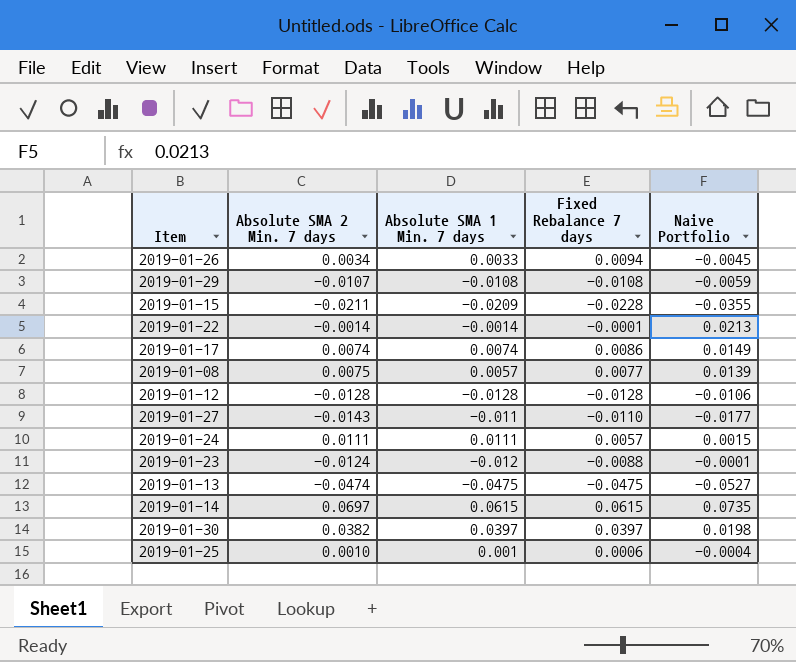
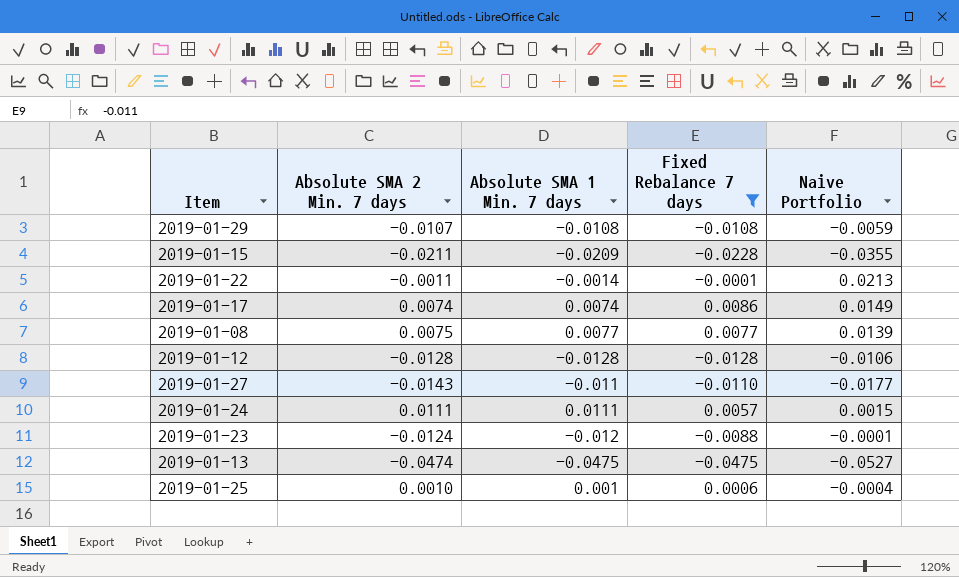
filter: none -> Fixed Rebalance 7 days <= 0.0086
2019-01-22 | Absolute SMA 2 Min. 7 days: -0.0014 -> -0.0011
2019-01-08 | Absolute SMA 1 Min. 7 days: 0.0057 -> 0.0077

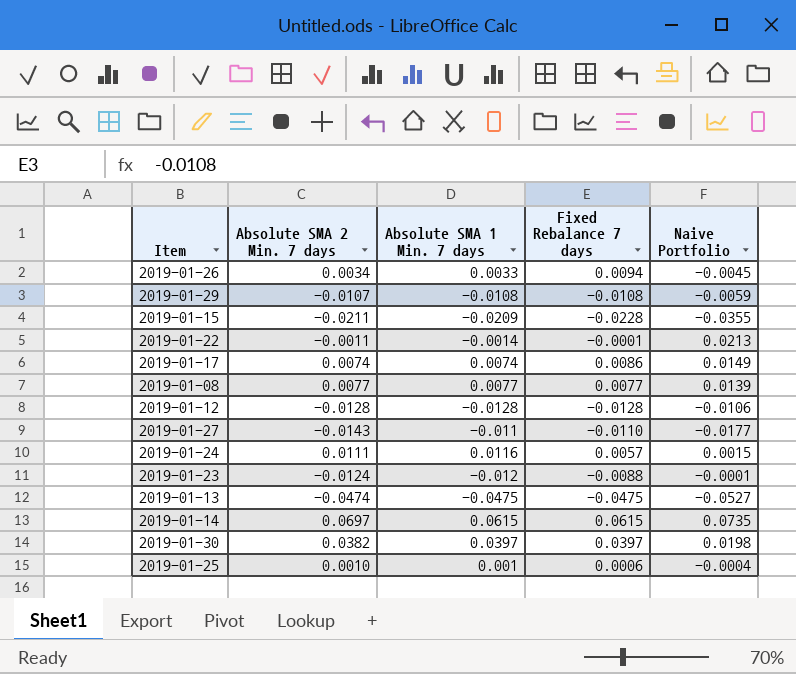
filter: Fixed Rebalance 7 days <= 0.0086 -> none
2019-01-08 | Absolute SMA 2 Min. 7 days: 0.0075 -> 0.0077
2019-01-24 | Absolute SMA 1 Min. 7 days: 0.0111 -> 0.0116

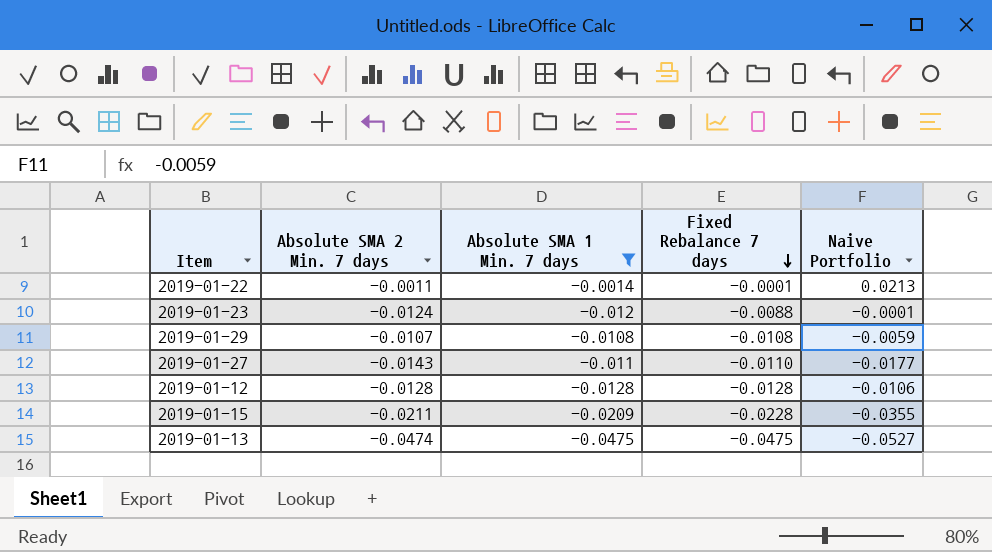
filter: none -> Absolute SMA 1 Min. 7 days <= -0.0014
row order: none -> Fixed Rebalance 7 days descending

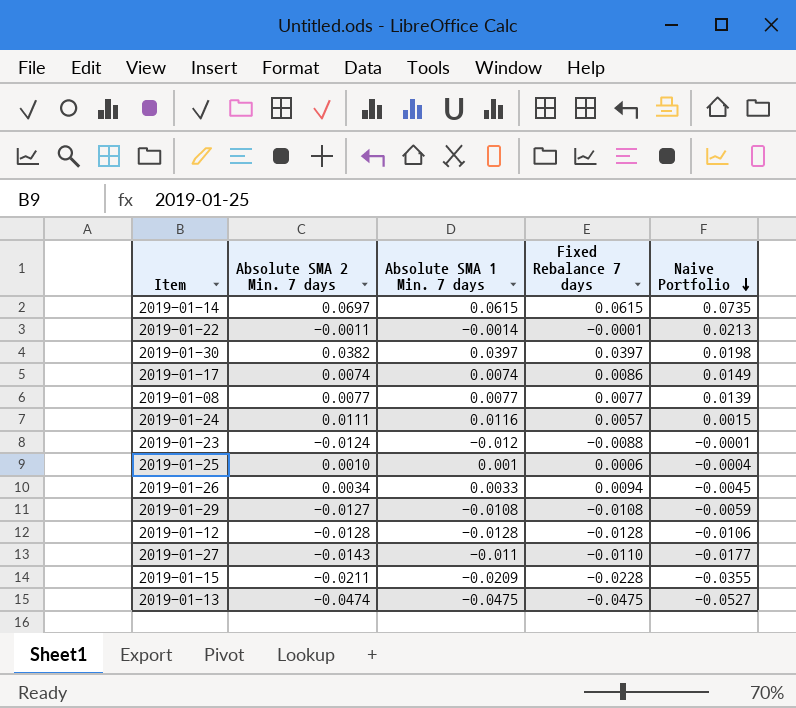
filter: Absolute SMA 1 Min. 7 days <= -0.0014 -> none
row order: Fixed Rebalance 7 days descending -> Naive Portfolio descending
2019-01-29 | Absolute SMA 2 Min. 7 days: -0.0107 -> -0.0127

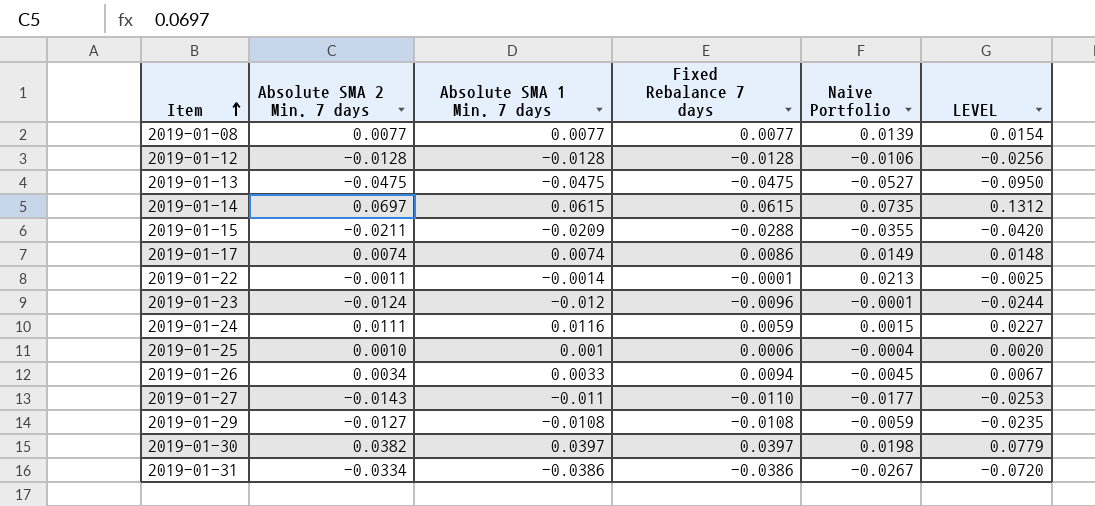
row order: Naive Portfolio descending -> Item ascending
column LEVEL | formula: none -> [Absolute SMA 2 Min. 7 days] + [Absolute SMA 1 Min. 7 days]
2019-01-13 | Absolute SMA 2 Min. 7 days: -0.0474 -> -0.0475
2019-01-15 | Fixed Rebalance 7 days: -0.0228 -> -0.0288
2019-01-23 | Fixed Rebalance 7 days: -0.0088 -> -0.0096
2019-01-24 | Fixed Rebalance 7 days: 0.0057 -> 0.0059
row 2019-01-31: none -> -0.0334 | -0.0386 | -0.0386 | -0.0267 | -0.0720

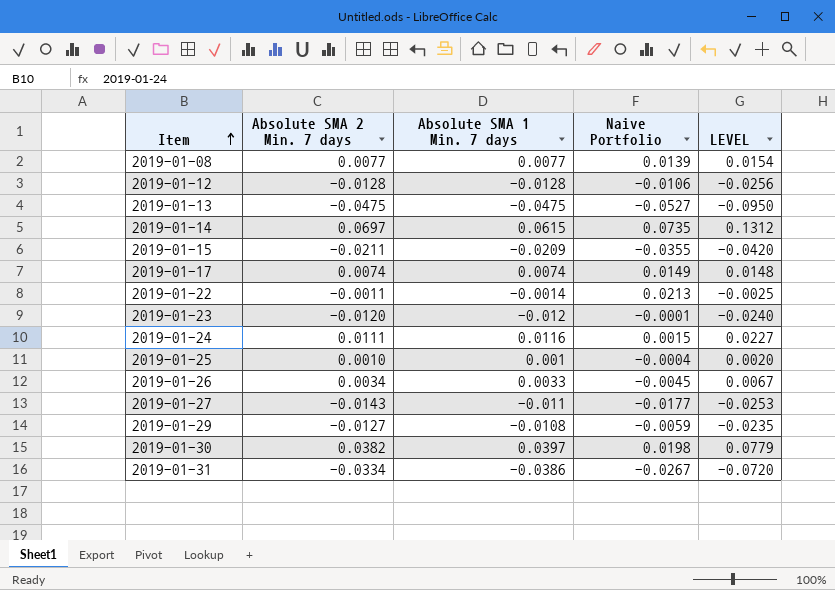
column Fixed Rebalance 7 days | position: 4 -> none
2019-01-23 | Absolute SMA 2 Min. 7 days: -0.0124 -> -0.0120
2019-01-23 | LEVEL: -0.0244 -> -0.0240

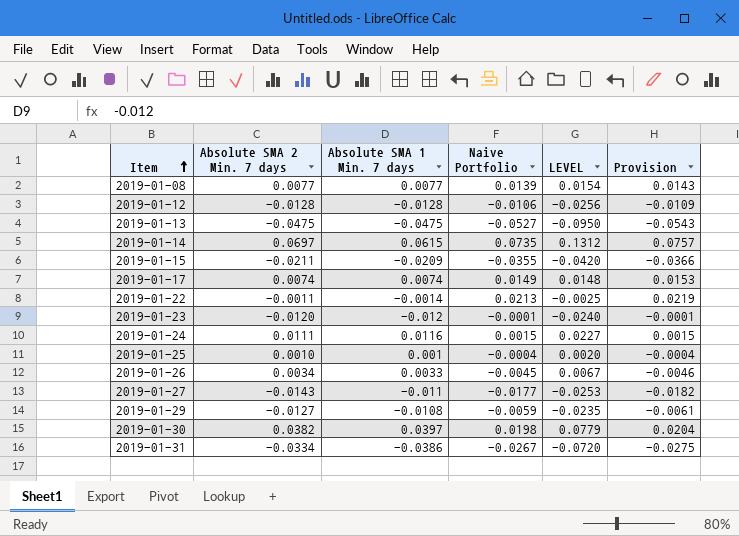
column Provision | formula: none -> [Naive Portfolio] * 1.03

